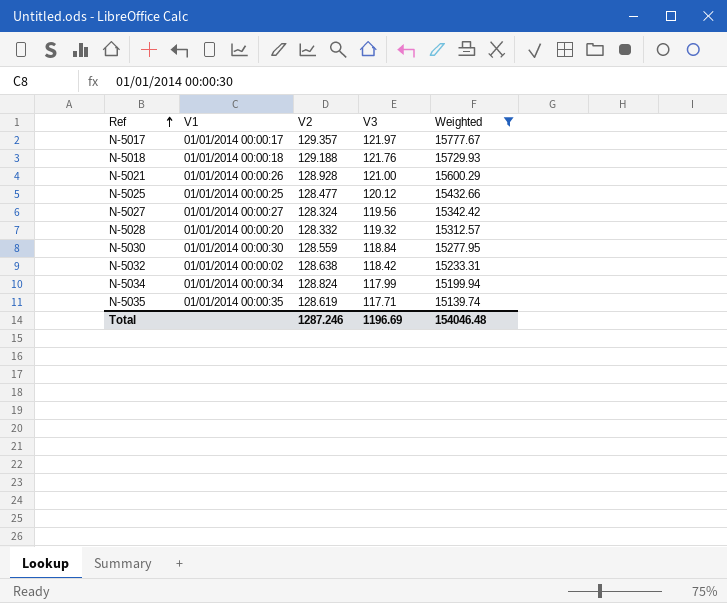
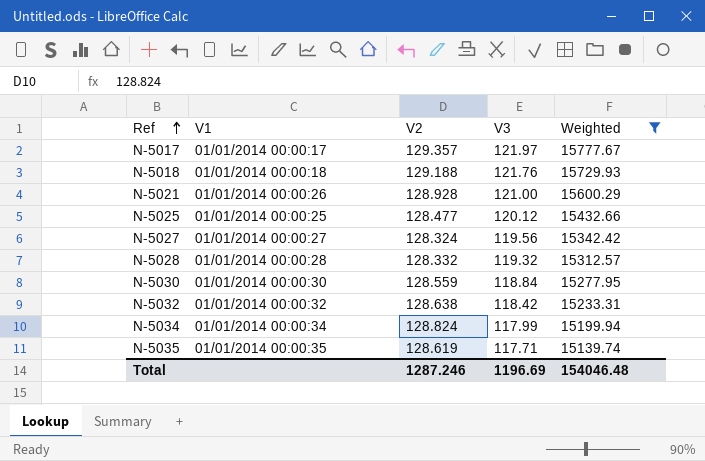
N-5028 | V1: 01/01/2014 00:00:20 -> 01/01/2014 00:00:28
N-5032 | V1: 01/01/2014 00:00:02 -> 01/01/2014 00:00:32

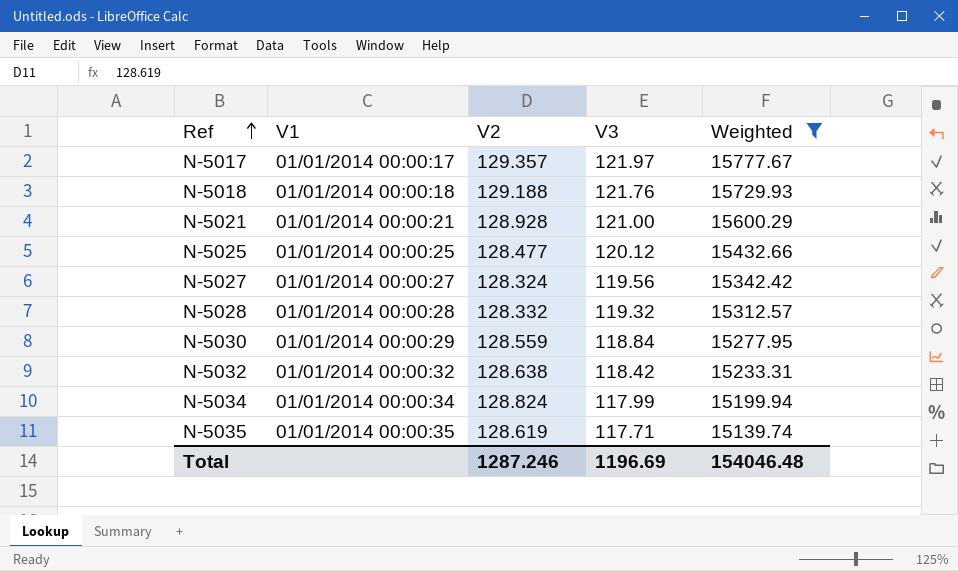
N-5021 | V1: 01/01/2014 00:00:26 -> 01/01/2014 00:00:21
N-5030 | V1: 01/01/2014 00:00:30 -> 01/01/2014 00:00:29

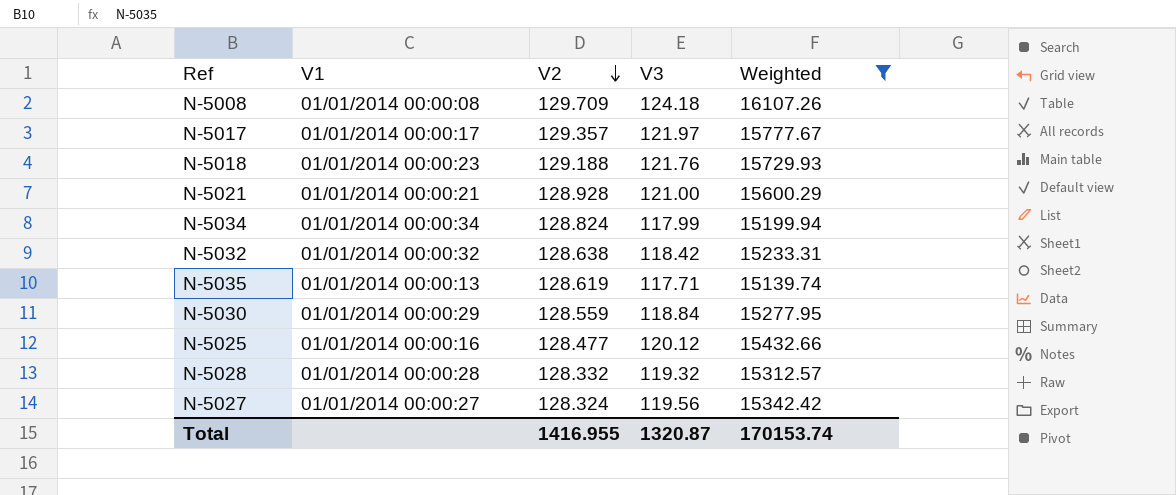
row order: Ref ascending -> V2 descending
row N-5008: none -> 01/01/2014 00:00:08 | 129.709 | 124.18 | 16107.26
N-5018 | V1: 01/01/2014 00:00:18 -> 01/01/2014 00:00:23
N-5035 | V1: 01/01/2014 00:00:35 -> 01/01/2014 00:00:13
N-5025 | V1: 01/01/2014 00:00:25 -> 01/01/2014 00:00:16
Total | V2: 1287.246 -> 1416.955
Total | V3: 1196.69 -> 1320.87
Total | Weighted: 154046.48 -> 170153.74

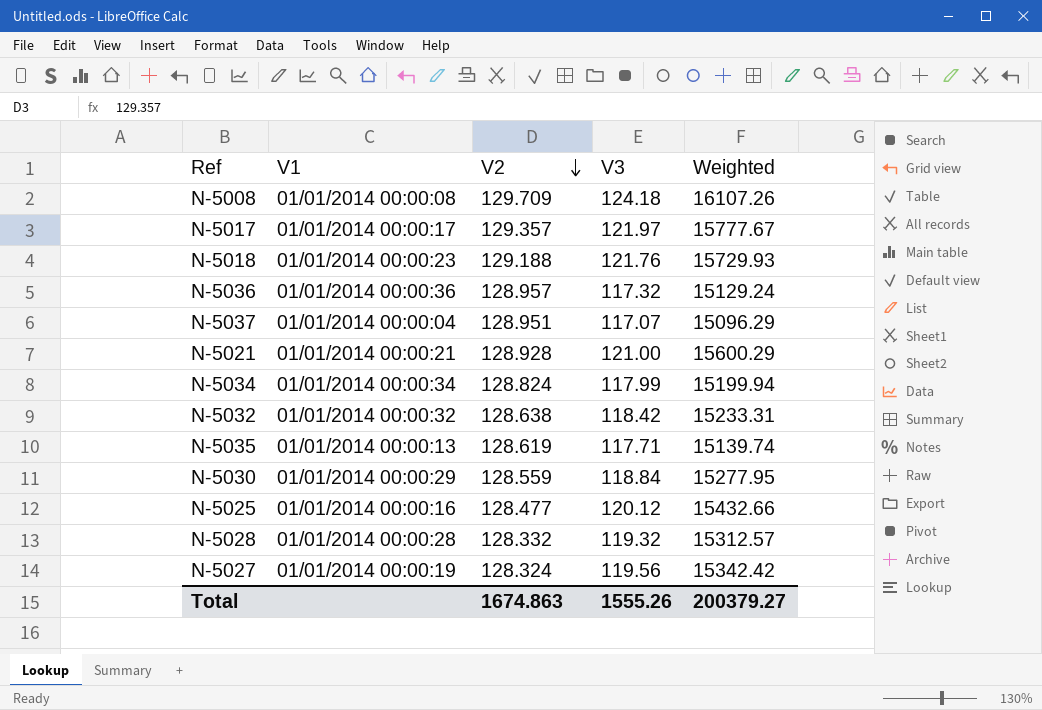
filter: Weighted >= 15139.74 -> none
N-5027 | V1: 01/01/2014 00:00:27 -> 01/01/2014 00:00:19
Total | V2: 1416.955 -> 1674.863
Total | V3: 1320.87 -> 1555.26
Total | Weighted: 170153.74 -> 200379.27

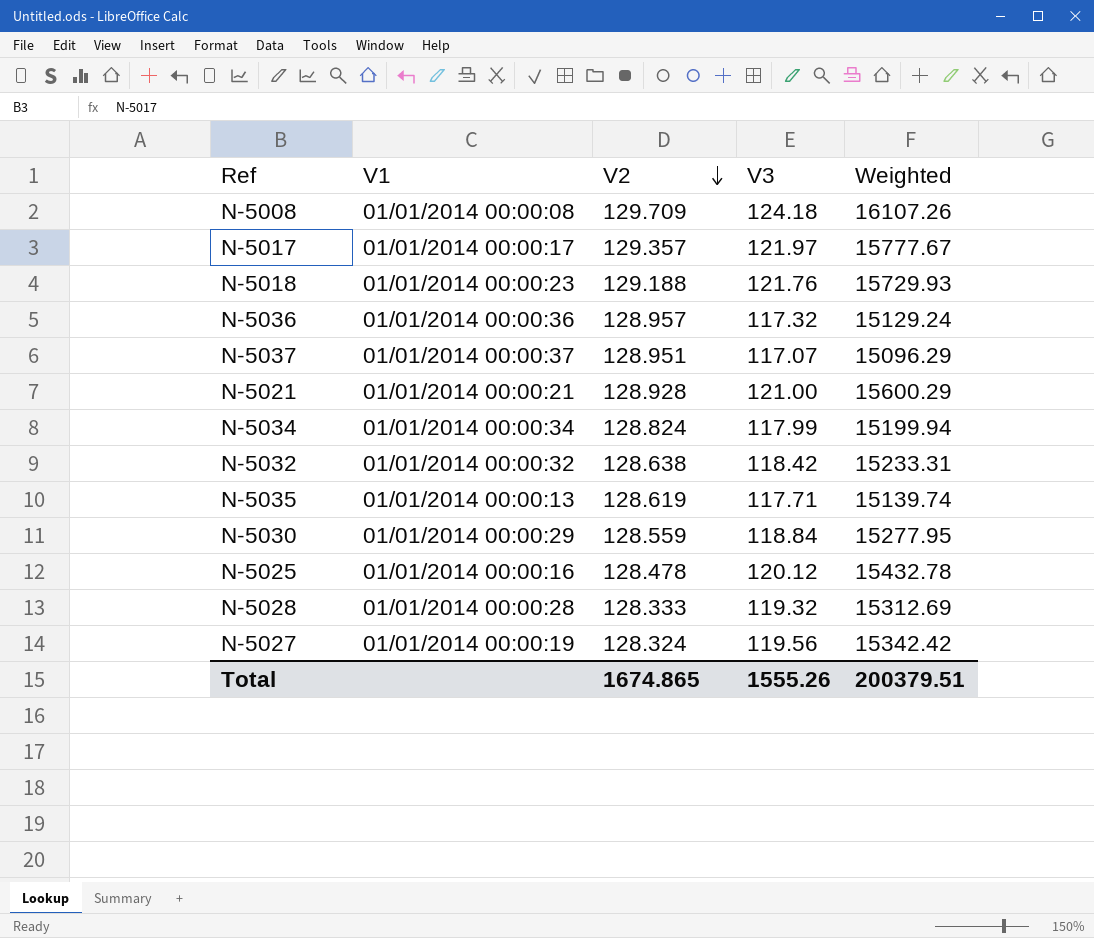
N-5037 | V1: 01/01/2014 00:00:04 -> 01/01/2014 00:00:37
N-5025 | V2: 128.477 -> 128.478
N-5025 | Weighted: 15432.66 -> 15432.78
N-5028 | V2: 128.332 -> 128.333
N-5028 | Weighted: 15312.57 -> 15312.69
Total | V2: 1674.863 -> 1674.865
Total | Weighted: 200379.27 -> 200379.51

